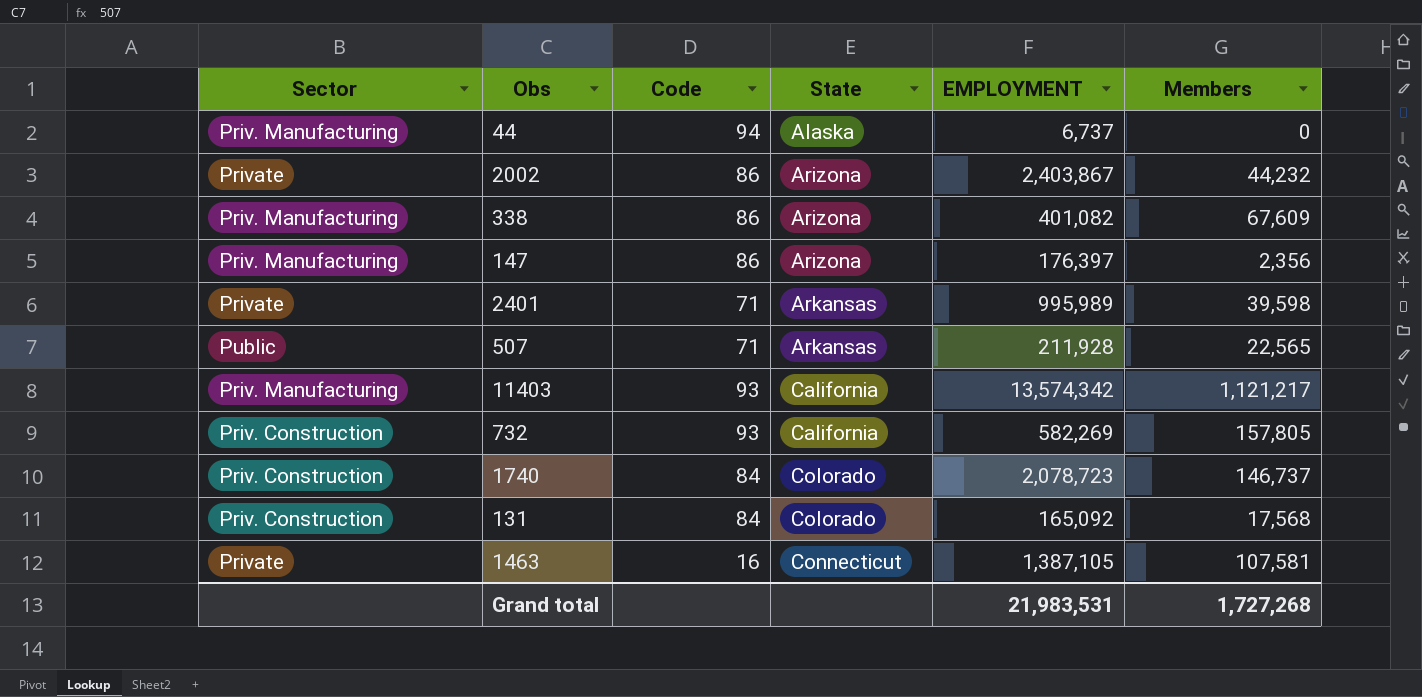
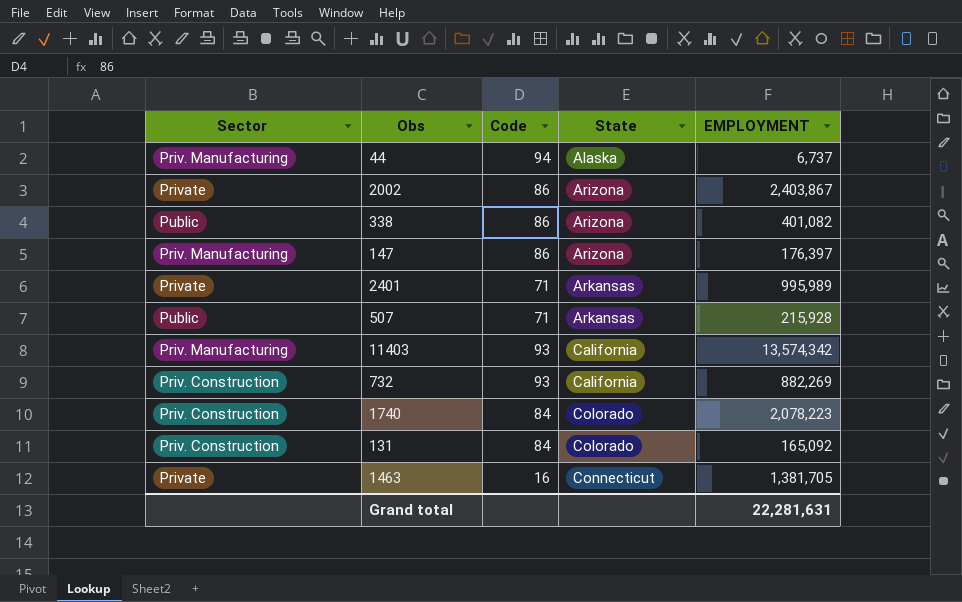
column Members | position: 6 -> none
338 | Sector: Priv. Manufacturing -> Public
507 | EMPLOYMENT: 211,928 -> 215,928
732 | EMPLOYMENT: 582,269 -> 882,269
1740 | EMPLOYMENT: 2,078,723 -> 2,078,223
1463 | EMPLOYMENT: 1,387,105 -> 1,381,705
Grand total | EMPLOYMENT: 21,983,531 -> 22,281,631

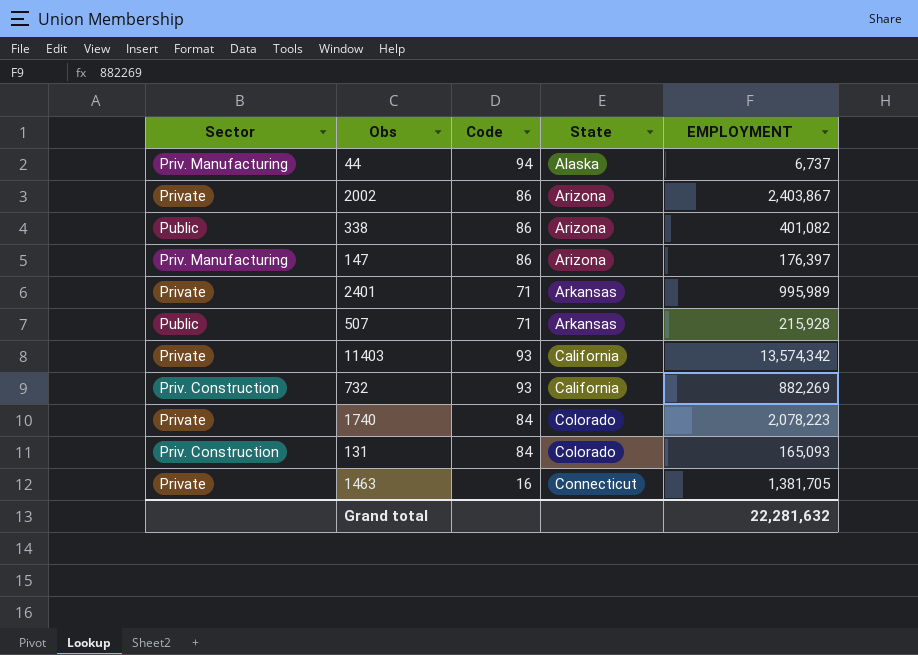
11403 | Sector: Priv. Manufacturing -> Private
1740 | Sector: Priv. Construction -> Private
131 | EMPLOYMENT: 165,092 -> 165,093
Grand total | EMPLOYMENT: 22,281,631 -> 22,281,632

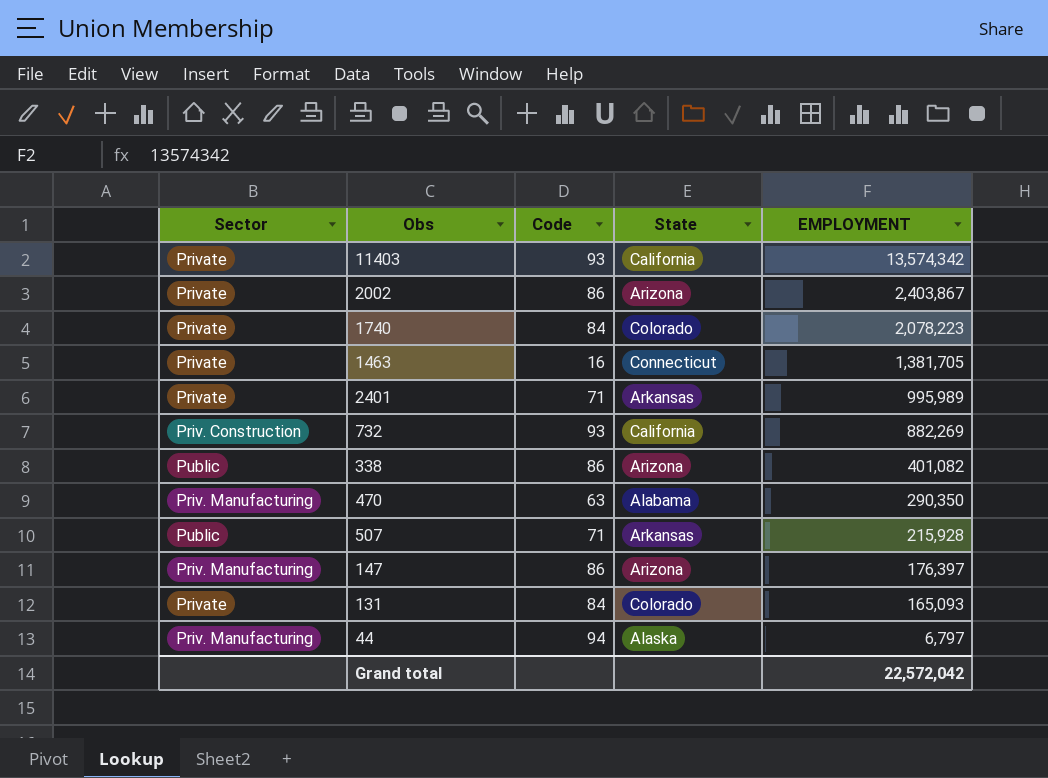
row order: State ascending -> EMPLOYMENT descending
row 470: none -> Priv. Manufacturing | 63 | Alabama | 290,350
131 | Sector: Priv. Construction -> Private
44 | EMPLOYMENT: 6,737 -> 6,797
Grand total | EMPLOYMENT: 22,281,632 -> 22,572,042

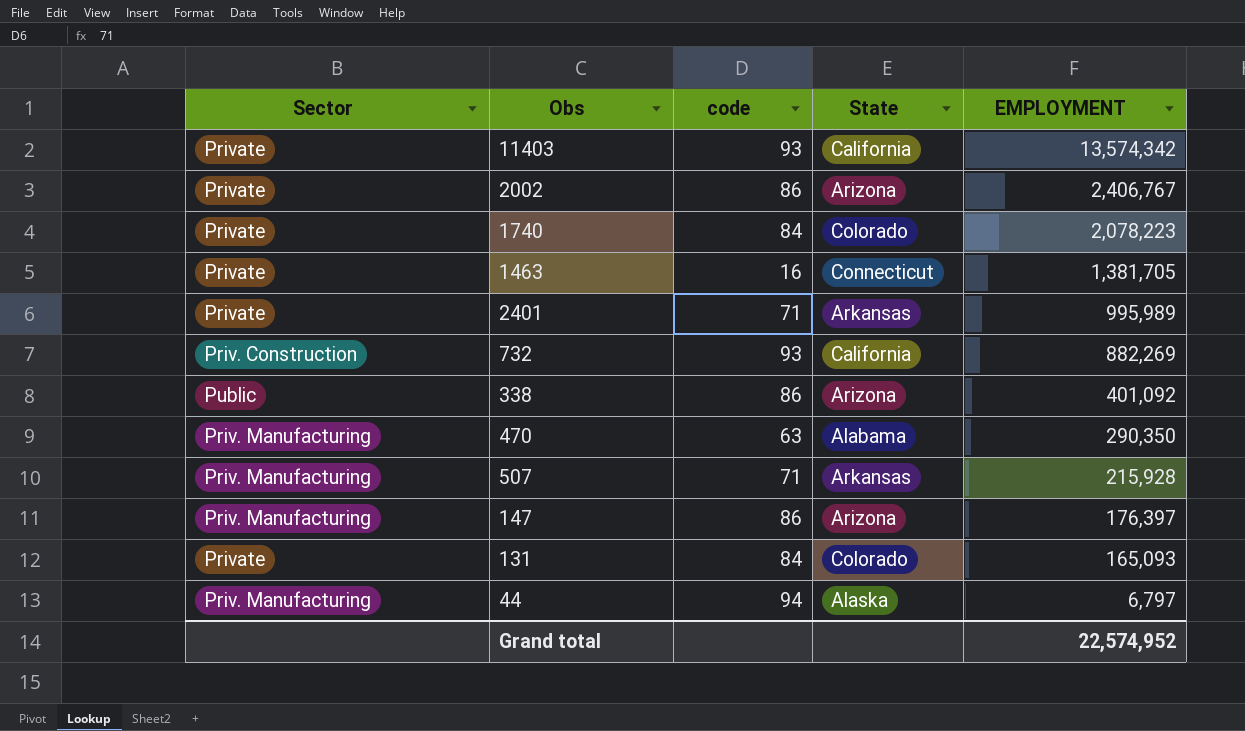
column name: Code -> code
2002 | EMPLOYMENT: 2,403,867 -> 2,406,767
338 | EMPLOYMENT: 401,082 -> 401,092
507 | Sector: Public -> Priv. Manufacturing
Grand total | EMPLOYMENT: 22,572,042 -> 22,574,952

